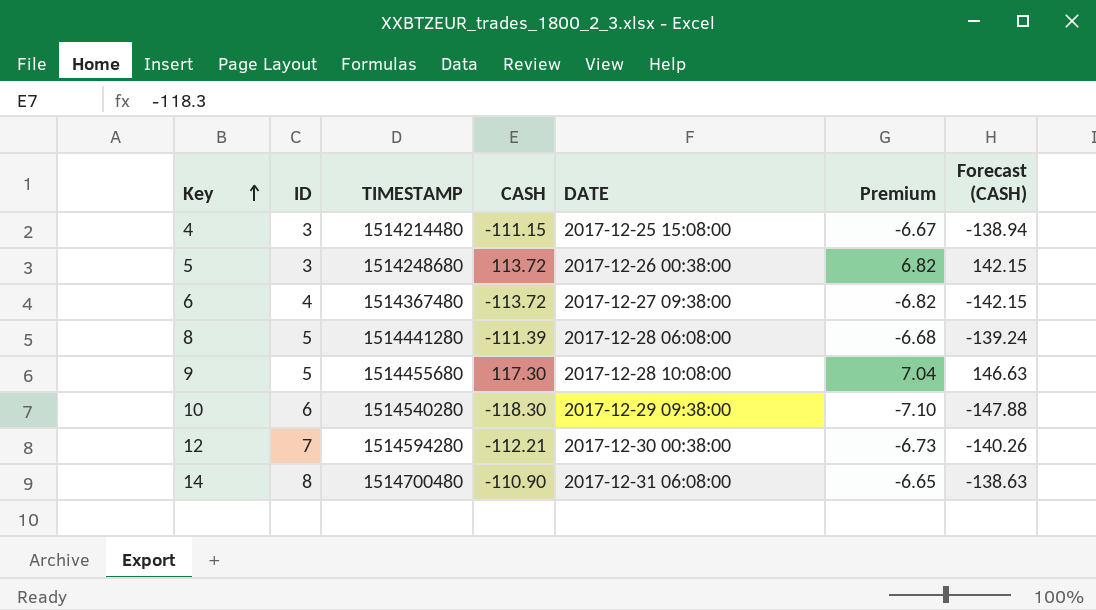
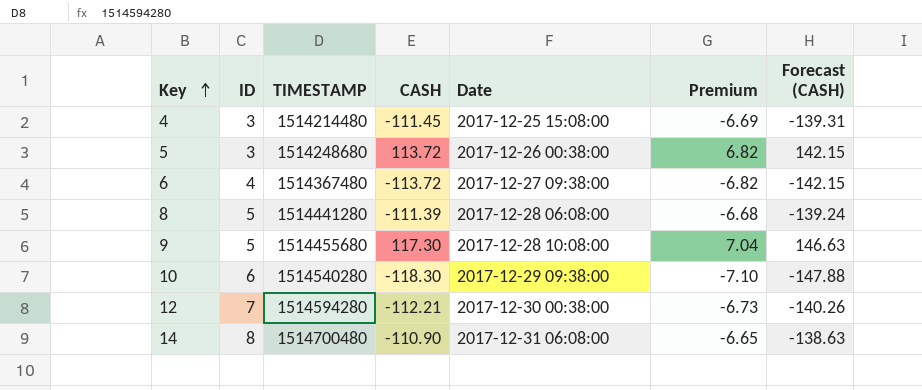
column name: DATE -> Date
4 | CASH: -111.15 -> -111.45
4 | Premium: -6.67 -> -6.69
4 | Forecast (CASH): -138.94 -> -139.31

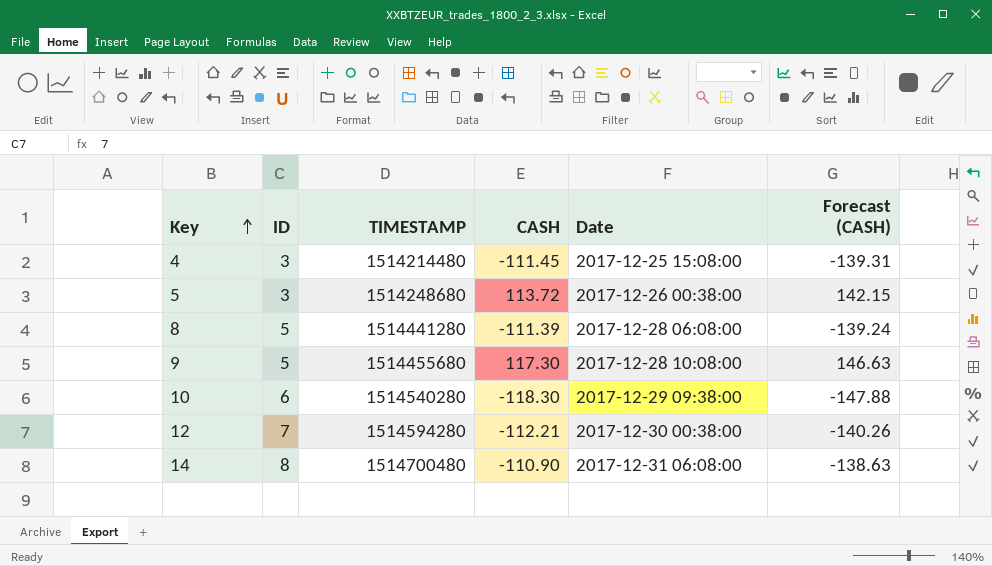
column Premium | formula: [CASH] * 0.06 -> none
row 6: 4 | 1514367480 | -113.72 | 2017-12-27 09:38:00 | -6.82 | -142.15 -> none

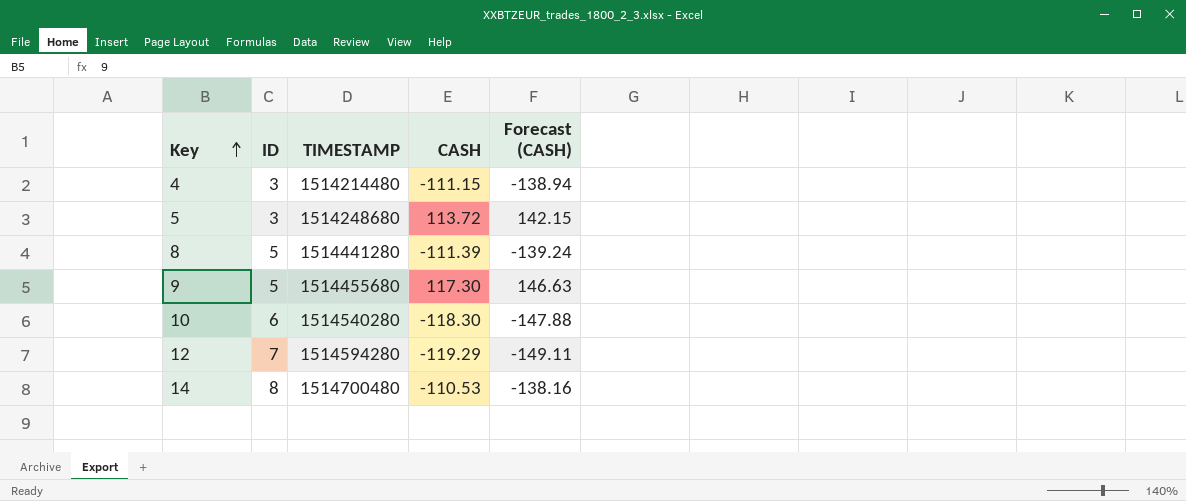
column Date | position: 5 -> none
4 | CASH: -111.45 -> -111.15
4 | Forecast (CASH): -139.31 -> -138.94
12 | CASH: -112.21 -> -119.29
12 | Forecast (CASH): -140.26 -> -149.11
14 | CASH: -110.90 -> -110.53
14 | Forecast (CASH): -138.63 -> -138.16

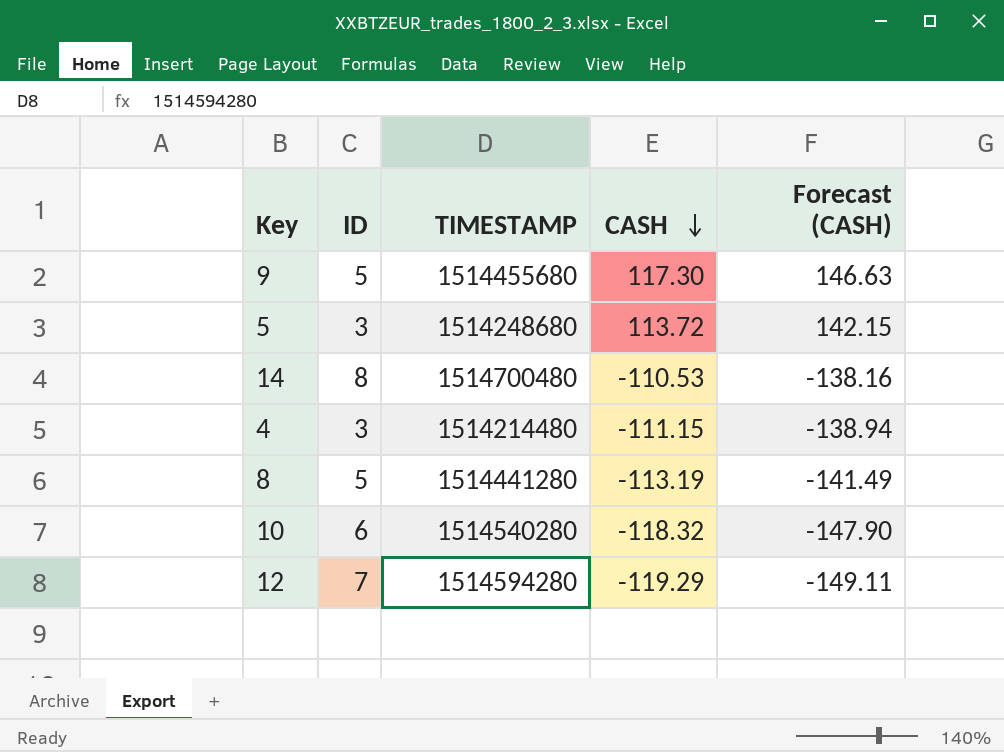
row order: Key ascending -> CASH descending
8 | CASH: -111.39 -> -113.19
8 | Forecast (CASH): -139.24 -> -141.49
10 | CASH: -118.30 -> -118.32
10 | Forecast (CASH): -147.88 -> -147.90

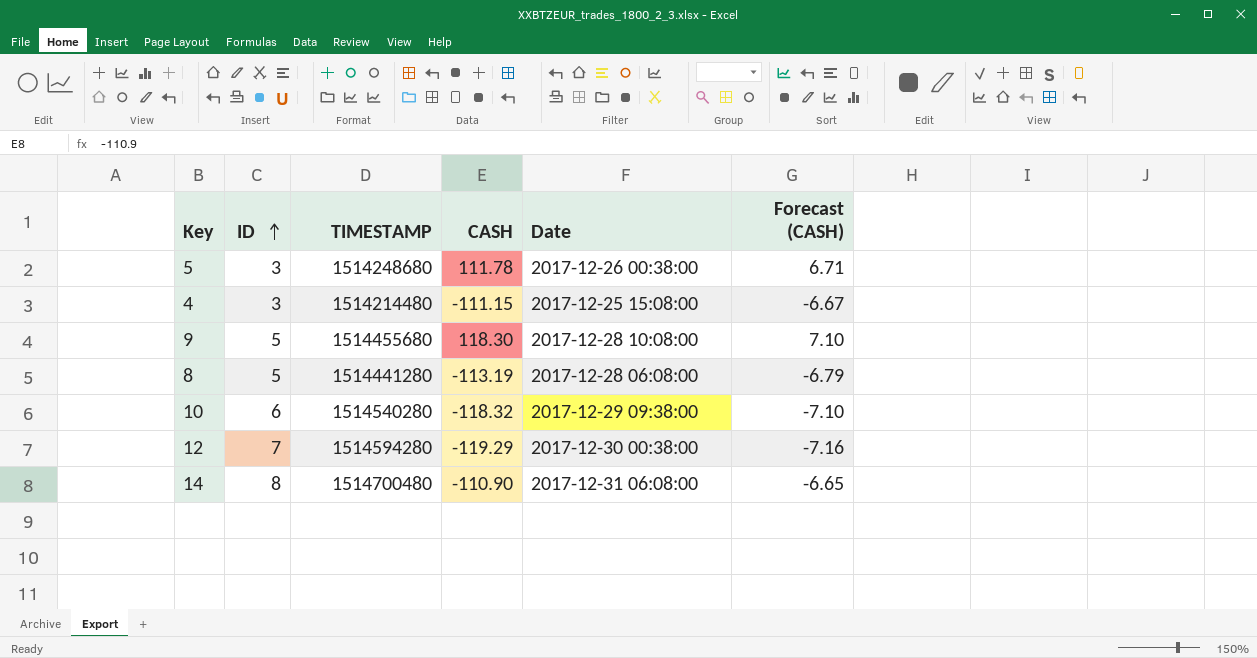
row order: CASH descending -> ID ascending
column Date | position: none -> 5
column Forecast (CASH) | formula: [CASH] * 1.25 -> [CASH] * 0.06
5 | CASH: 113.72 -> 111.78
9 | CASH: 117.30 -> 118.30
14 | CASH: -110.53 -> -110.90

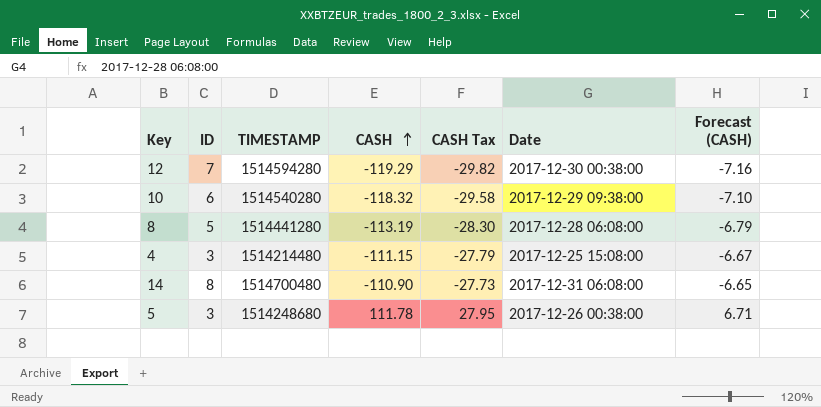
row order: ID ascending -> CASH ascending
column CASH Tax | formula: none -> [CASH] * 0.25
row 9: 5 | 1514455680 | 118.30 | 2017-12-28 10:08:00 | 7.10 -> none

